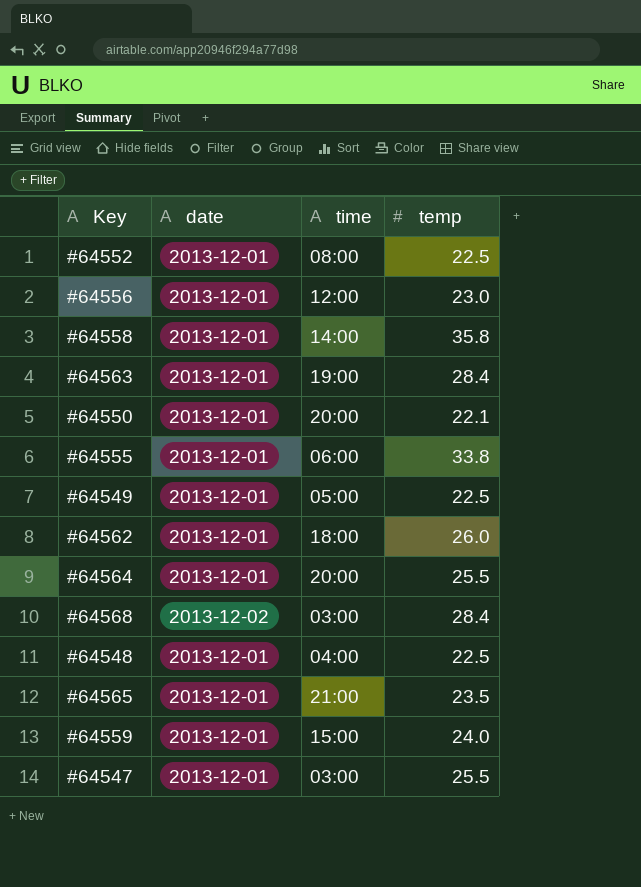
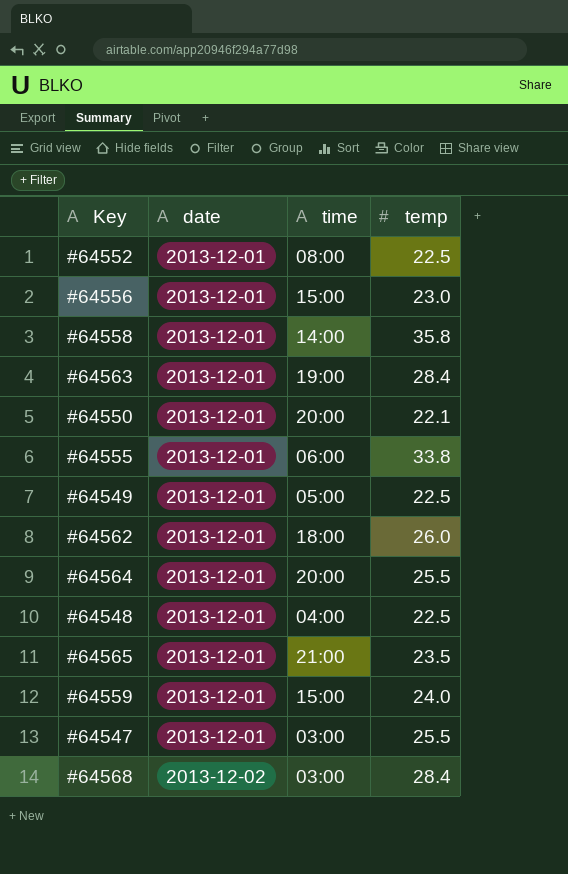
row order: none -> date ascending
#64556 | time: 12:00 -> 15:00

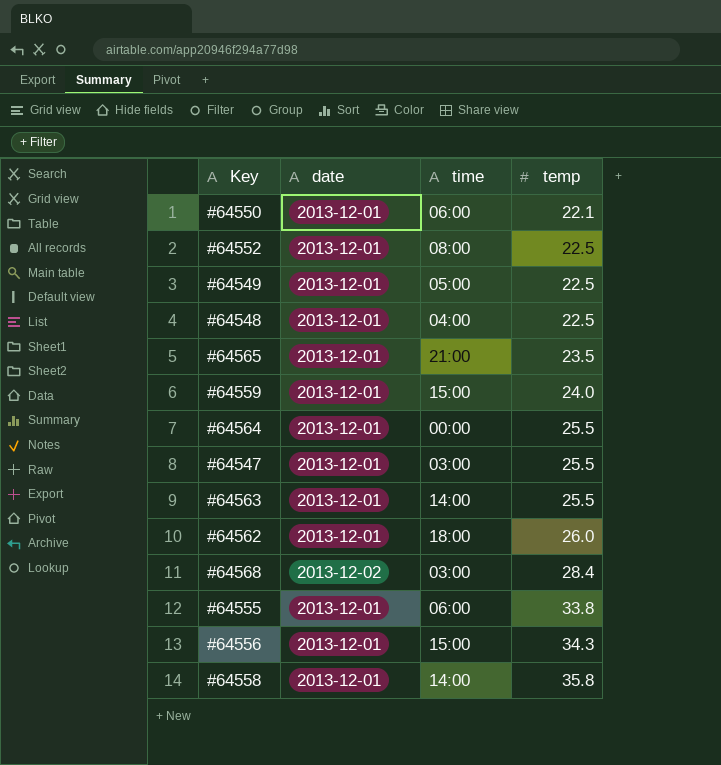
row order: date ascending -> temp ascending
#64550 | time: 20:00 -> 06:00
#64564 | time: 20:00 -> 00:00
#64563 | time: 19:00 -> 14:00
#64563 | temp: 28.4 -> 25.5
#64556 | temp: 23.0 -> 34.3

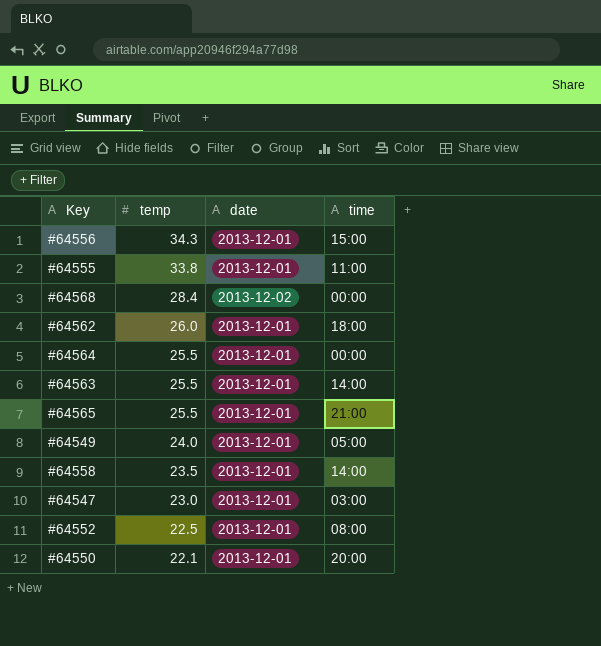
row order: temp ascending -> temp descending
column temp | position: 4 -> 2
row #64548: 2013-12-01 | 04:00 | 22.5 -> none
row #64559: 2013-12-01 | 15:00 | 24.0 -> none
#64555 | time: 06:00 -> 11:00
#64568 | time: 03:00 -> 00:00
#64565 | temp: 23.5 -> 25.5
#64549 | temp: 22.5 -> 24.0
#64558 | temp: 35.8 -> 23.5
#64547 | temp: 25.5 -> 23.0
#64550 | time: 06:00 -> 20:00

